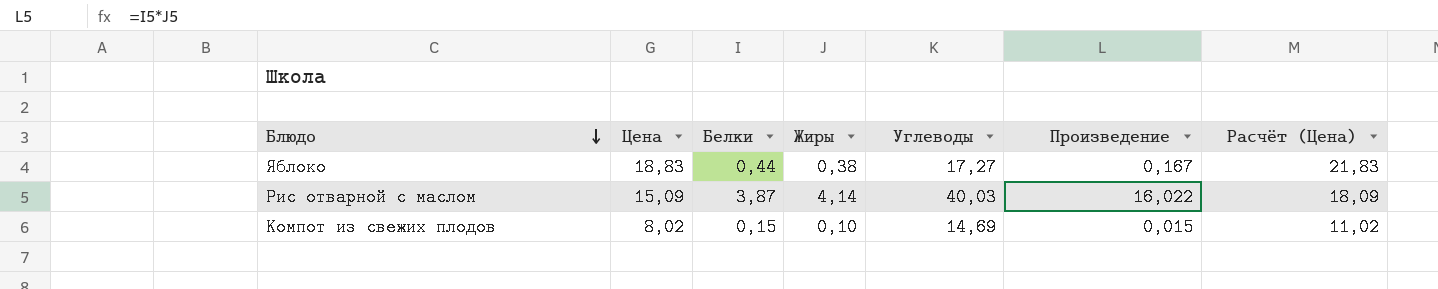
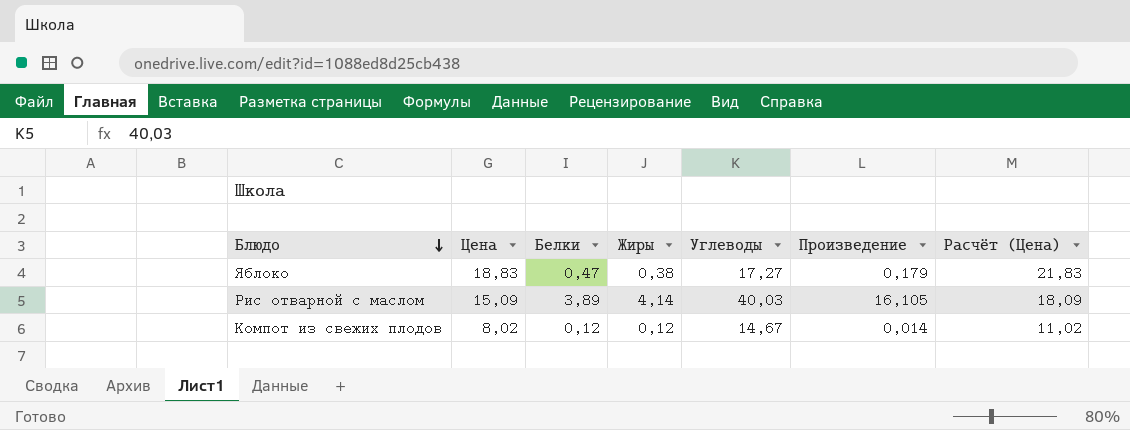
Яблоко | Белки: 0,44 -> 0,47
Яблоко | Произведение: 0,167 -> 0,179
Рис отварной с маслом | Белки: 3,87 -> 3,89
Рис отварной с маслом | Произведение: 16,022 -> 16,105
Компот из свежих плодов | Белки: 0,15 -> 0,12
Компот из свежих плодов | Жиры: 0,10 -> 0,12
Компот из свежих плодов | Углеводы: 14,69 -> 14,67
Компот из свежих плодов | Произведение: 0,015 -> 0,014

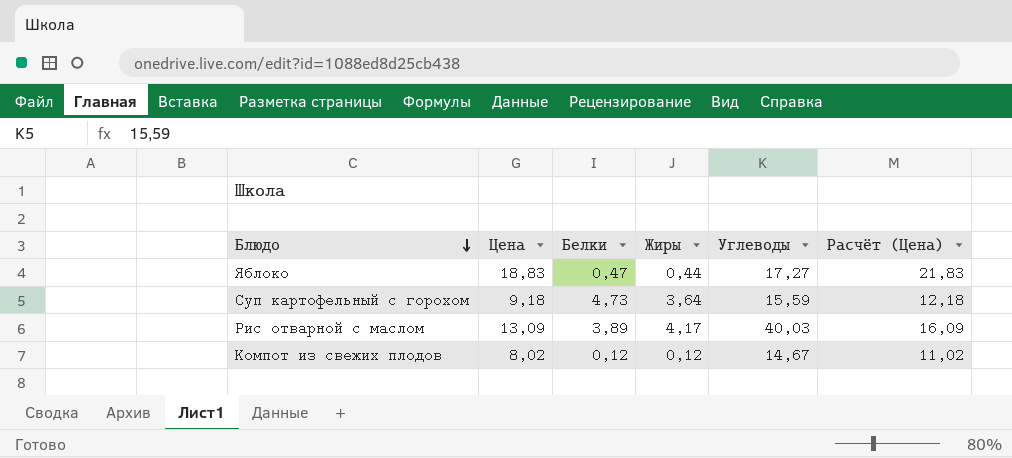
column Произведение | formula: [Белки] * [Жиры] -> none
Яблоко | Жиры: 0,38 -> 0,44
row Суп картофельный с горохом: none -> 9,18 | 4,73 | 3,64 | 15,59 | 12,18
Рис отварной с маслом | Цена: 15,09 -> 13,09
Рис отварной с маслом | Жиры: 4,14 -> 4,17
Рис отварной с маслом | Расчёт (Цена): 18,09 -> 16,09

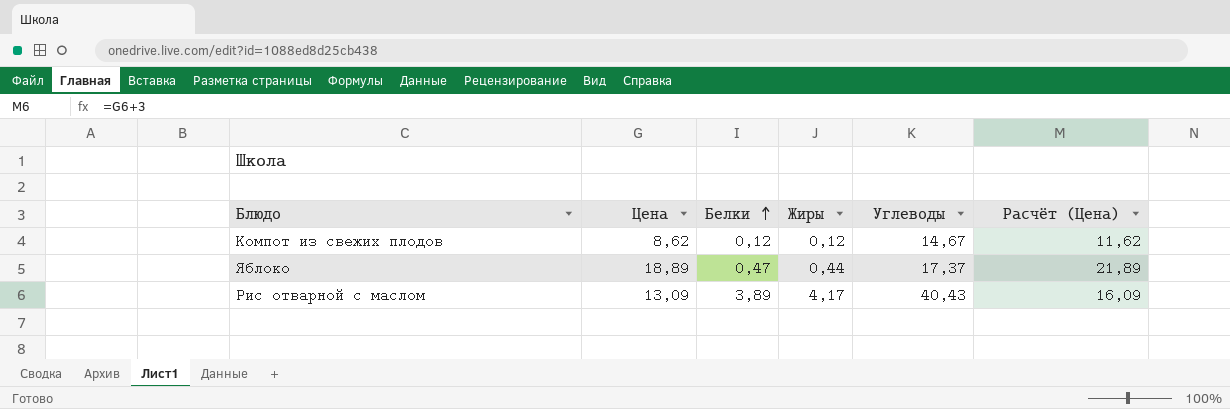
row order: Блюдо descending -> Белки ascending
row Суп картофельный с горохом: 9,18 | 4,73 | 3,64 | 15,59 | 12,18 -> none
Компот из свежих плодов | Цена: 8,02 -> 8,62
Компот из свежих плодов | Расчёт (Цена): 11,02 -> 11,62
Яблоко | Цена: 18,83 -> 18,89
Яблоко | Углеводы: 17,27 -> 17,37
Яблоко | Расчёт (Цена): 21,83 -> 21,89
Рис отварной с маслом | Углеводы: 40,03 -> 40,43

